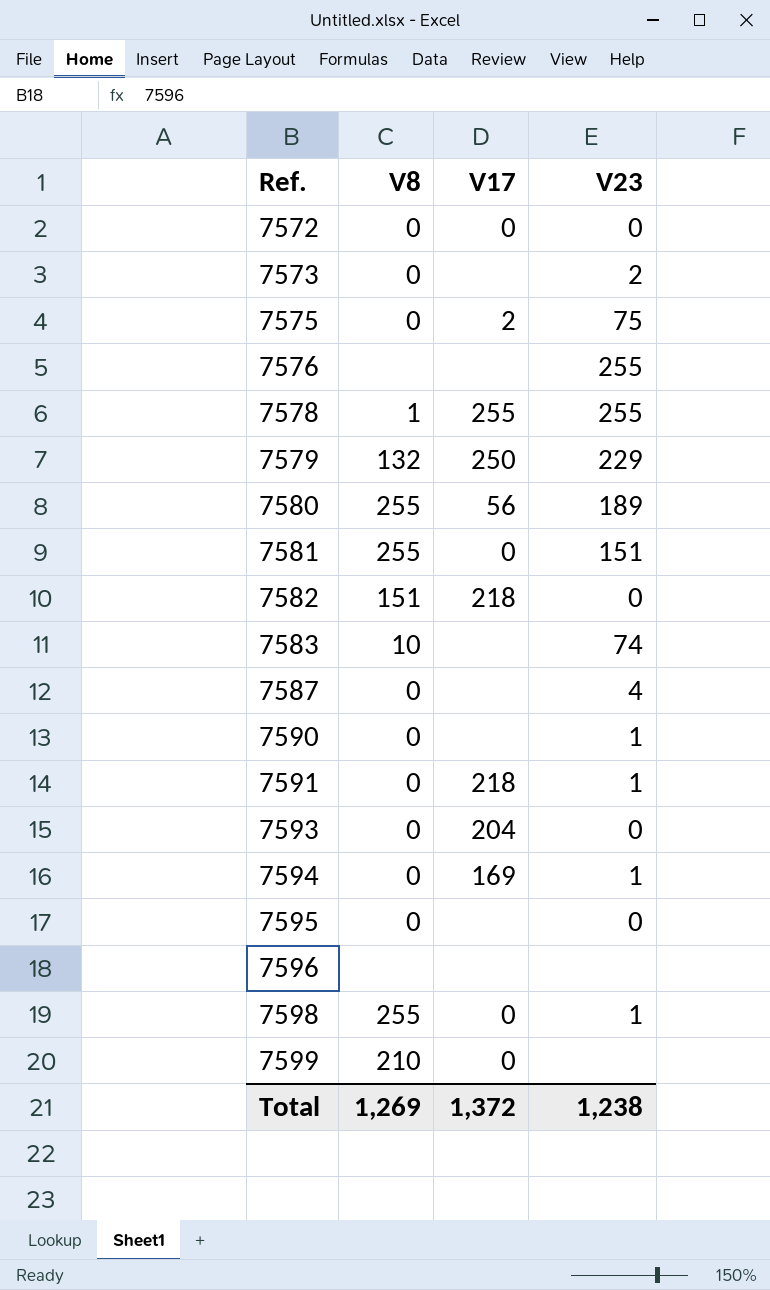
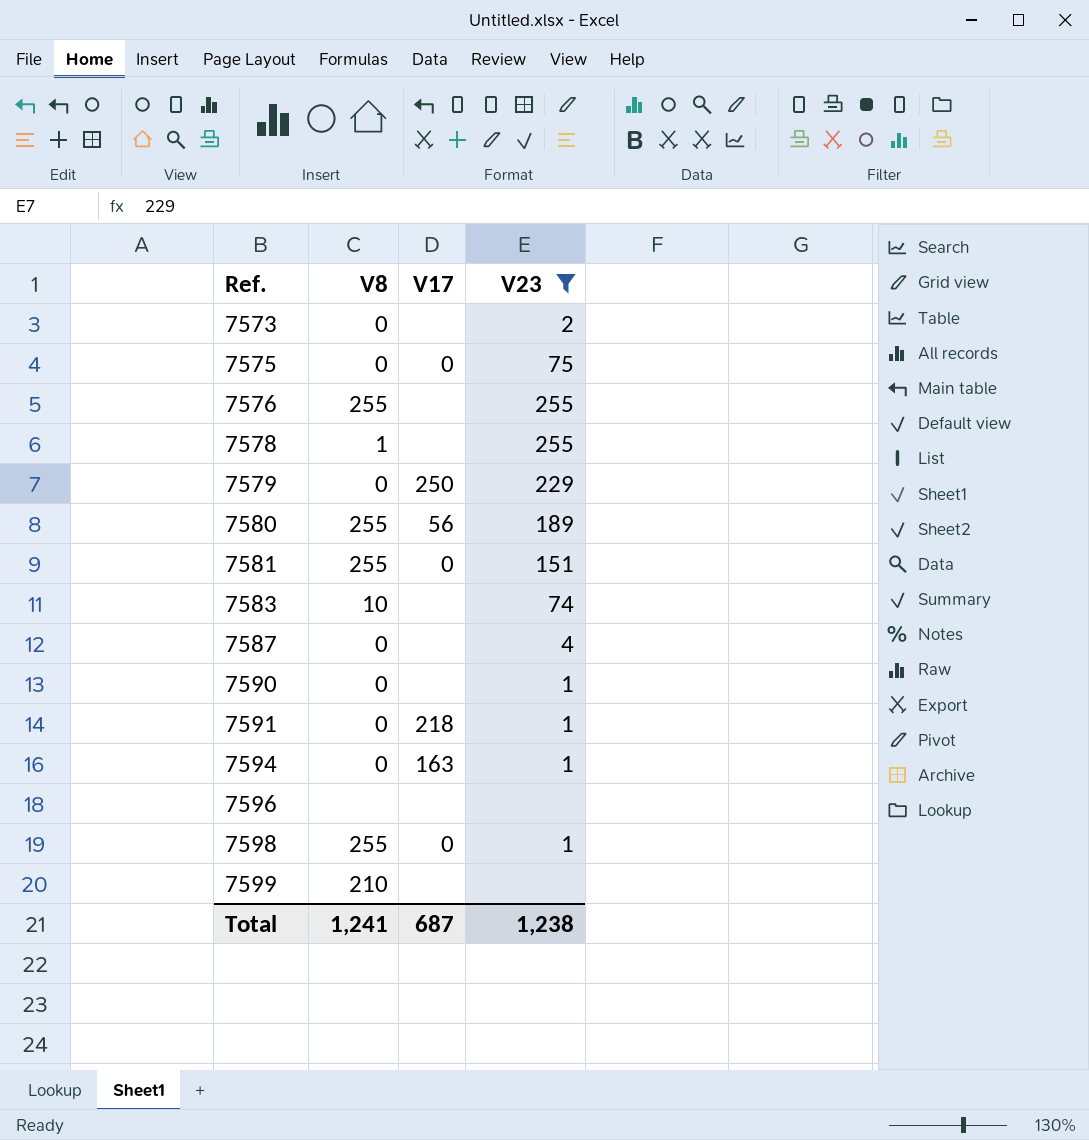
filter: none -> V23 != 0
7575 | V17: 2 -> 0
7576 | V8: none -> 255
7578 | V17: 255 -> none
7579 | V8: 132 -> 0
7594 | V17: 169 -> 163
7599 | V17: 0 -> none
Total | V8: 1,269 -> 1,241
Total | V17: 1,372 -> 687

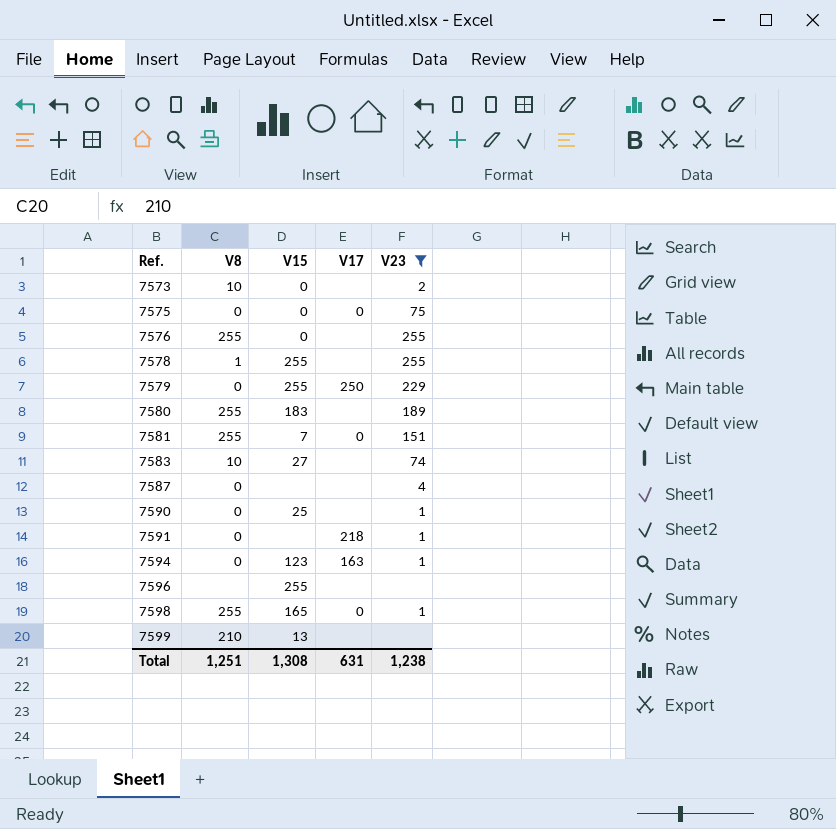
column V15 | position: none -> 3
7573 | V8: 0 -> 10
7580 | V17: 56 -> none
Total | V8: 1,241 -> 1,251
Total | V17: 687 -> 631

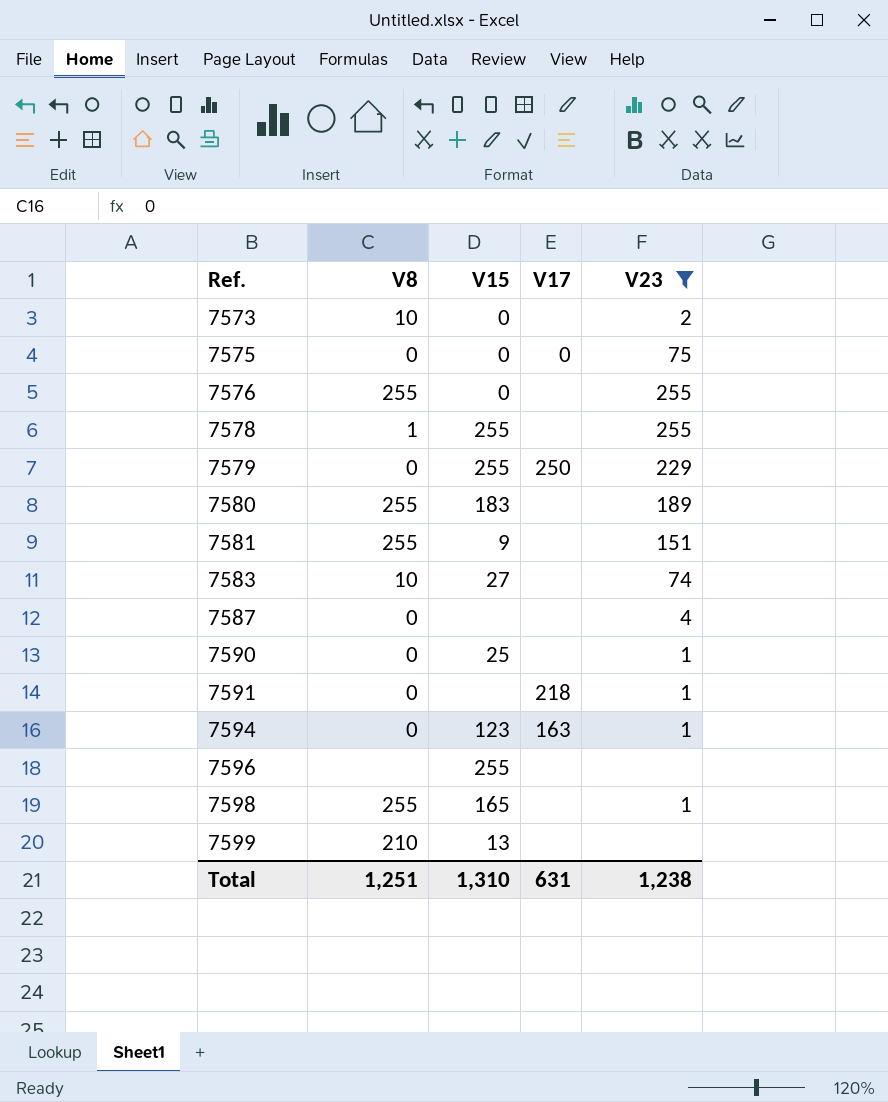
7581 | V15: 7 -> 9
7581 | V17: 0 -> none
7598 | V17: 0 -> none
Total | V15: 1,308 -> 1,310

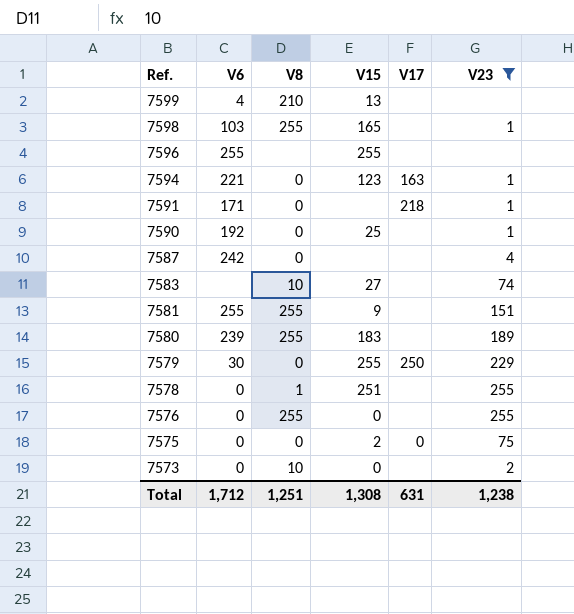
row order: Ref. ascending -> Ref. descending
column V6 | position: none -> 2
7578 | V15: 255 -> 251
7575 | V15: 0 -> 2
Total | V15: 1,310 -> 1,308

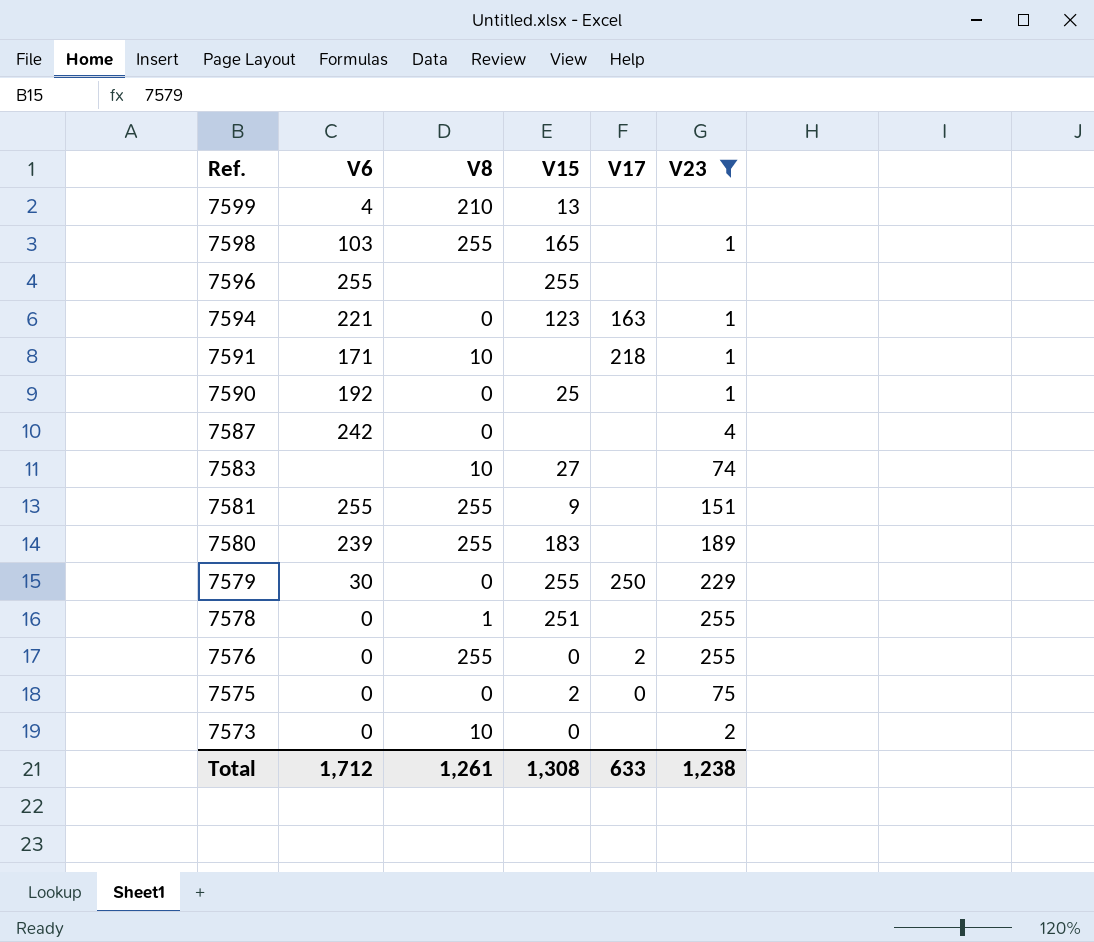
7591 | V8: 0 -> 10
7576 | V17: none -> 2
Total | V8: 1,251 -> 1,261
Total | V17: 631 -> 633

